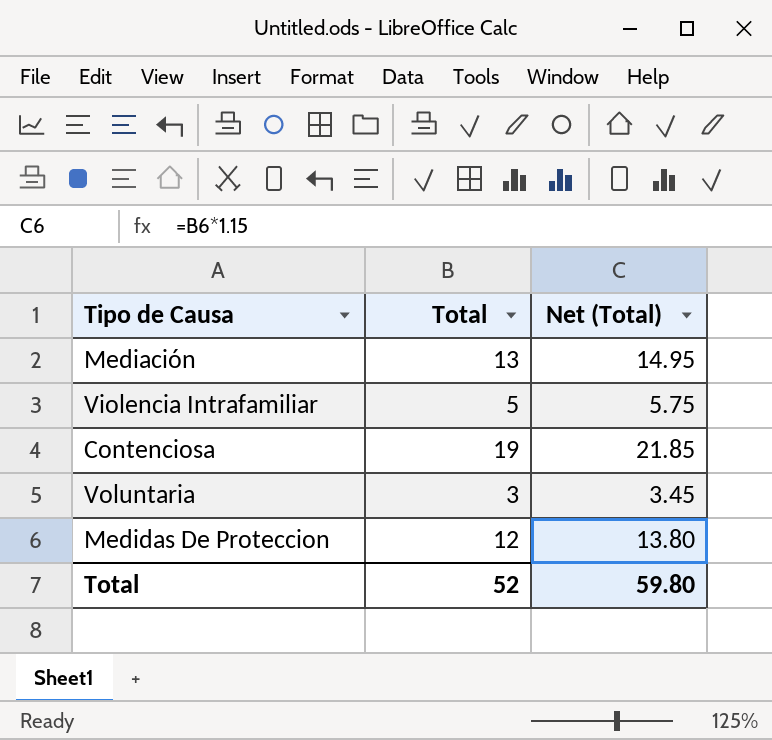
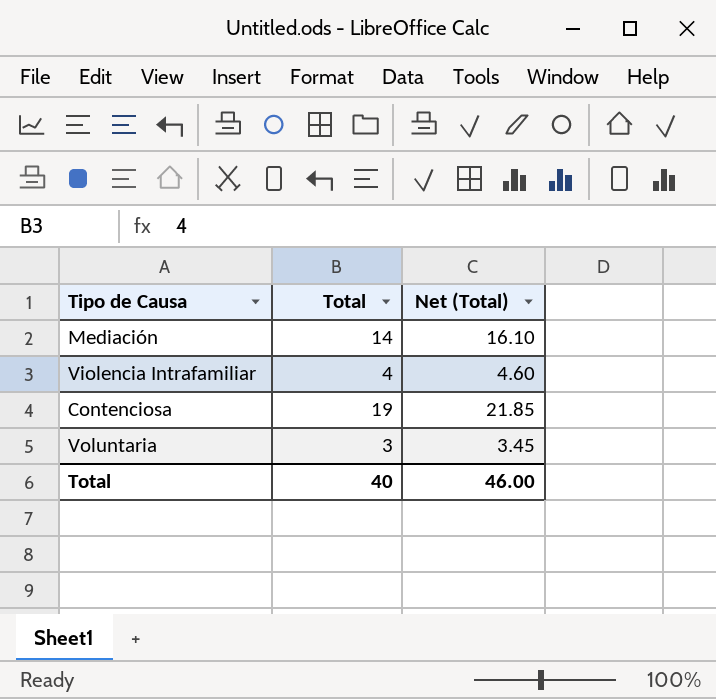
row Medidas De Proteccion: 12 | 13.80 -> none
Mediación | Total: 13 -> 14
Mediación | Net (Total): 14.95 -> 16.10
Violencia Intrafamiliar | Total: 5 -> 4
Violencia Intrafamiliar | Net (Total): 5.75 -> 4.60
Total | Total: 52 -> 40
Total | Net (Total): 59.80 -> 46.00

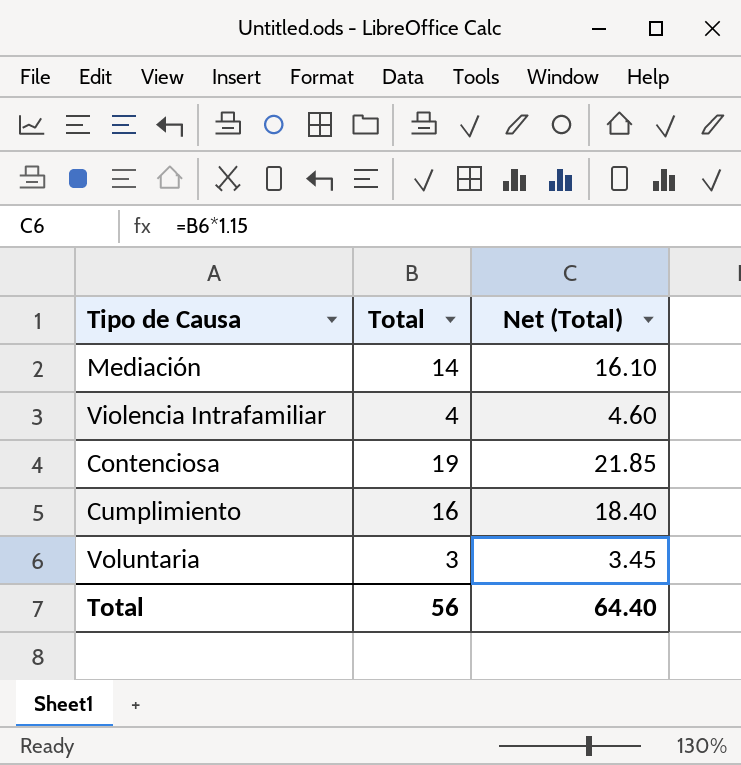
row Cumplimiento: none -> 16 | 18.40
Total | Total: 40 -> 56
Total | Net (Total): 46.00 -> 64.40

